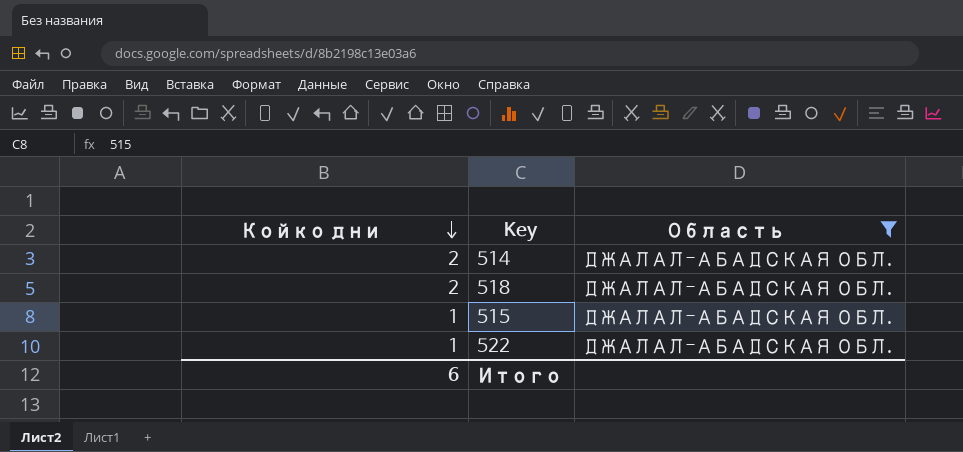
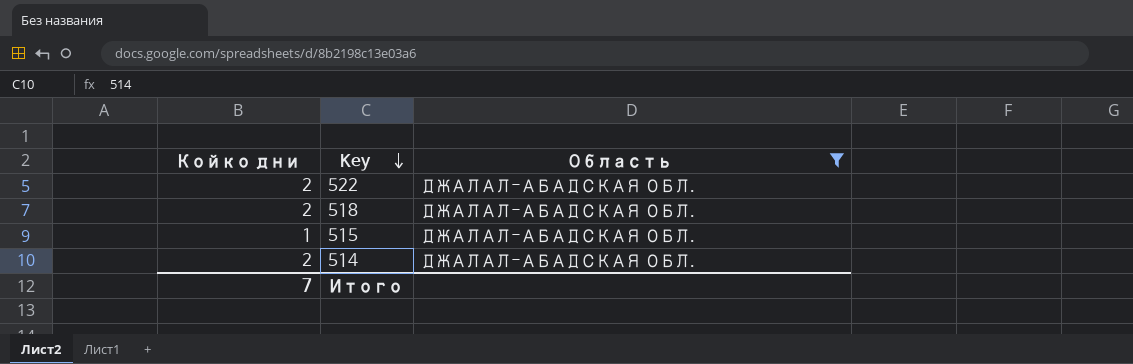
row order: Койко дни descending -> Key descending
522 | Койко дни: 1 -> 2
Итого | Койко дни: 6 -> 7

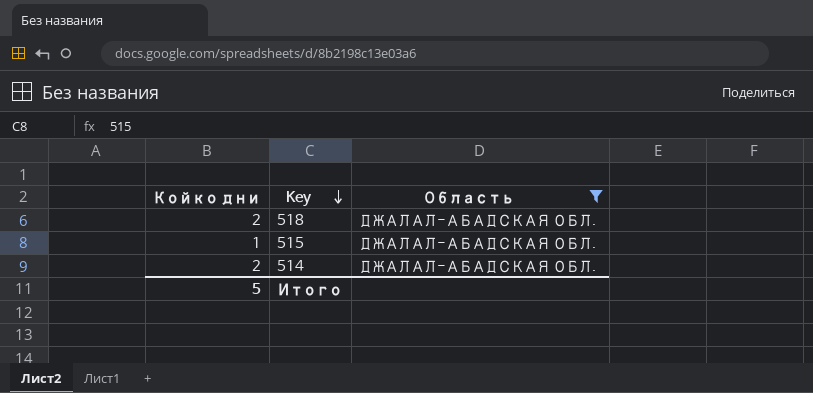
row 522: 2 | ДЖАЛАЛ-АБАДСКАЯ ОБЛ. -> none
Итого | Койко дни: 7 -> 5

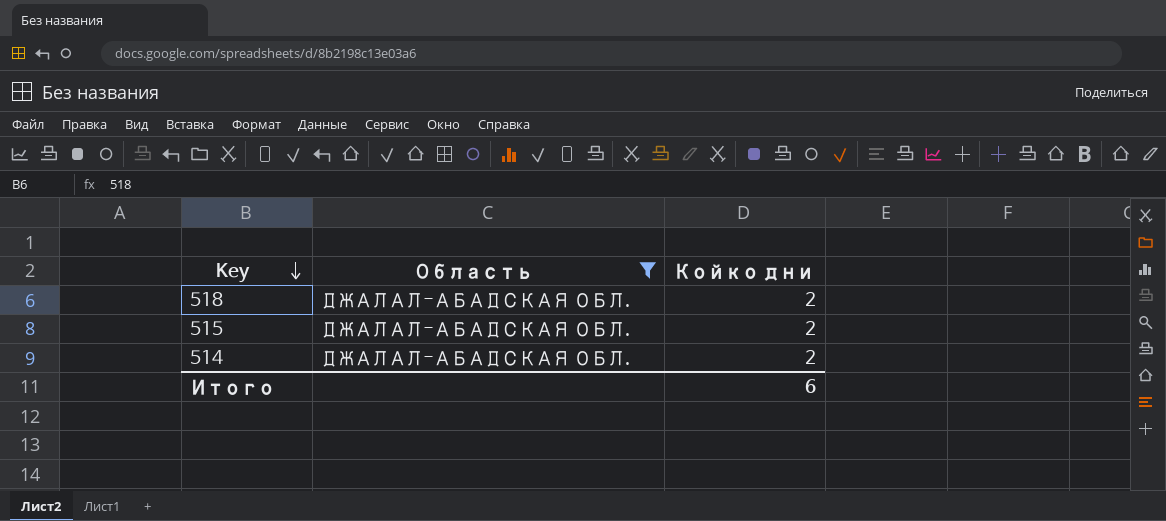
column Койко дни | position: 1 -> 3
515 | Койко дни: 1 -> 2
Итого | Койко дни: 5 -> 6

